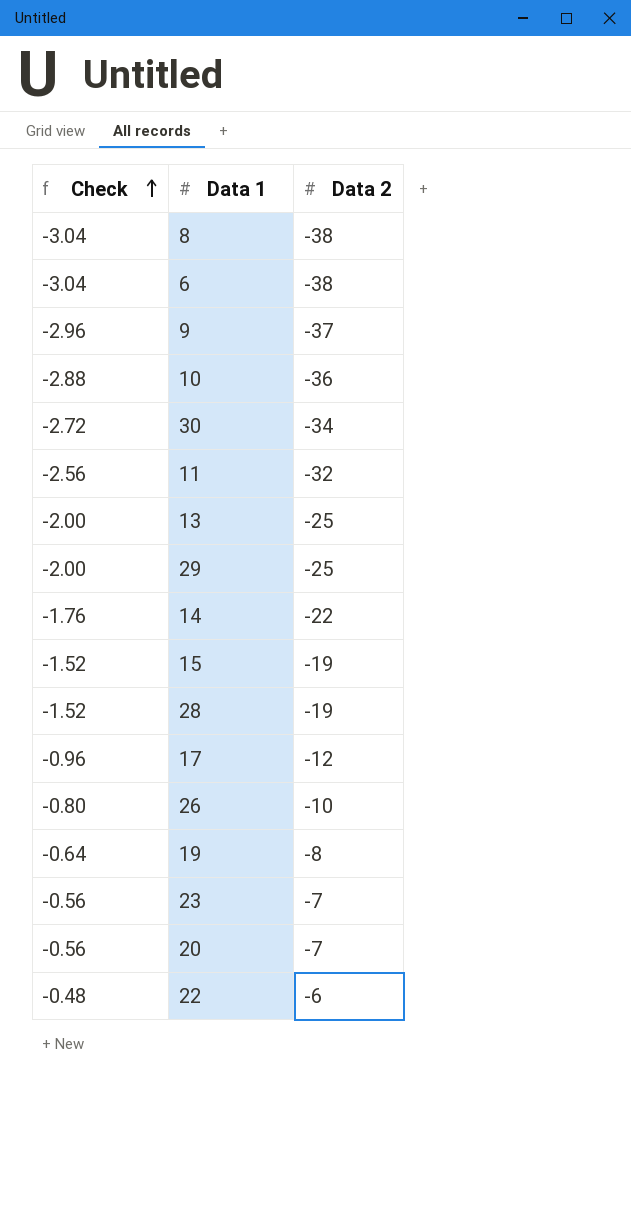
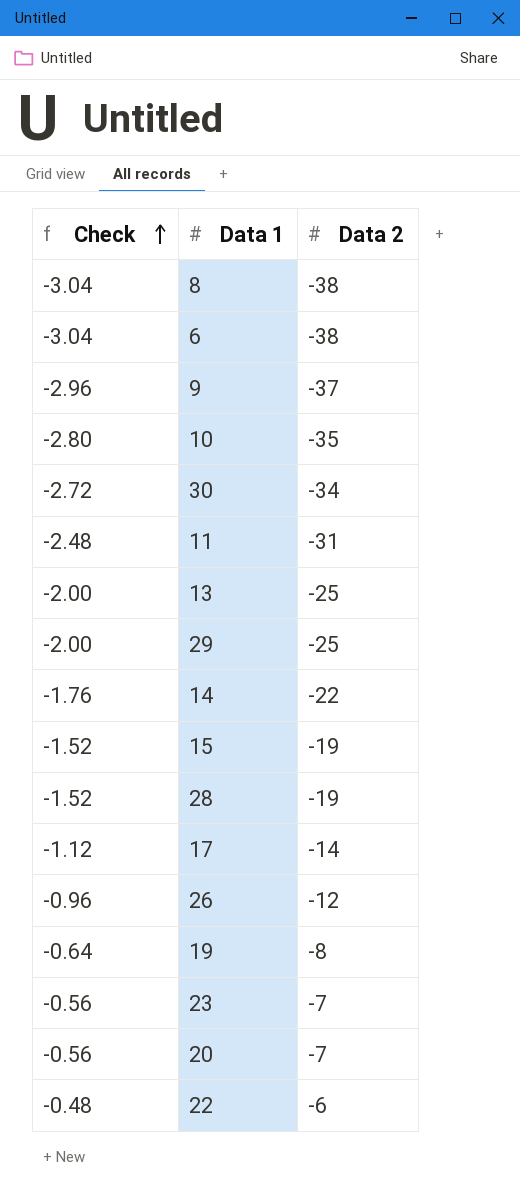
10 | Check: -2.88 -> -2.80
10 | Data 2: -36 -> -35
11 | Check: -2.56 -> -2.48
11 | Data 2: -32 -> -31
17 | Check: -0.96 -> -1.12
17 | Data 2: -12 -> -14
26 | Check: -0.80 -> -0.96
26 | Data 2: -10 -> -12

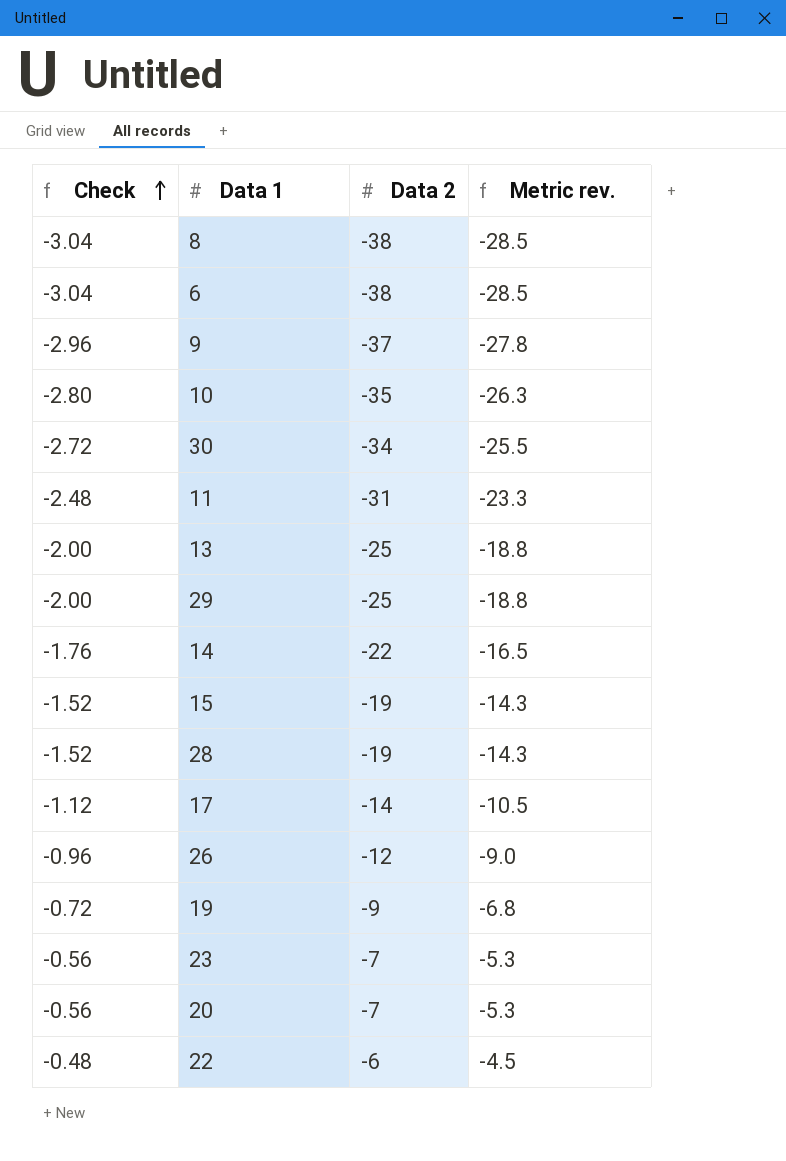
column Metric rev. | formula: none -> [Data 2] * 0.75
19 | Check: -0.64 -> -0.72
19 | Data 2: -8 -> -9

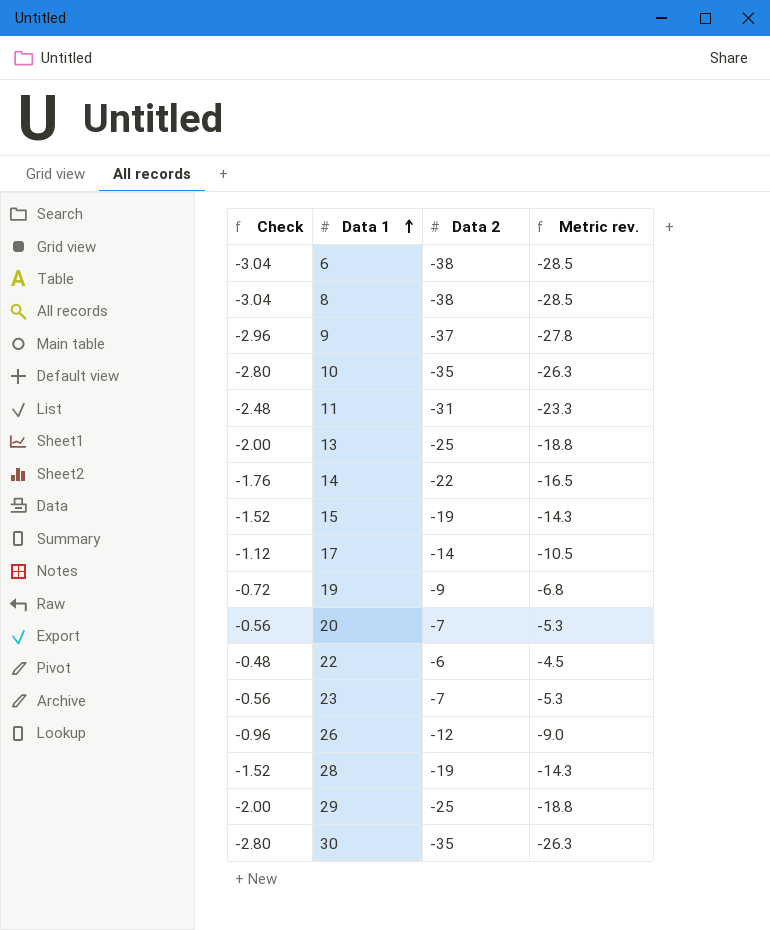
row order: Check ascending -> Data 1 ascending
30 | Check: -2.72 -> -2.80
30 | Data 2: -34 -> -35
30 | Metric rev.: -25.5 -> -26.3

